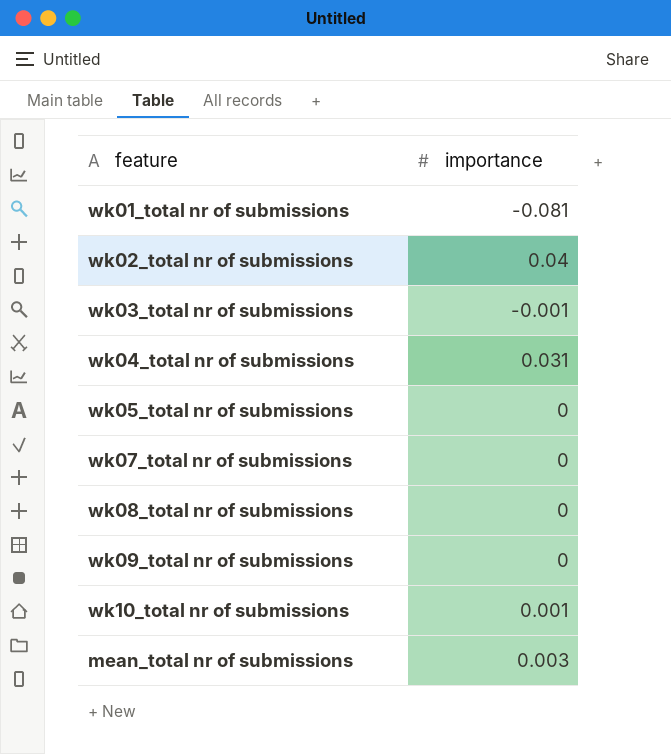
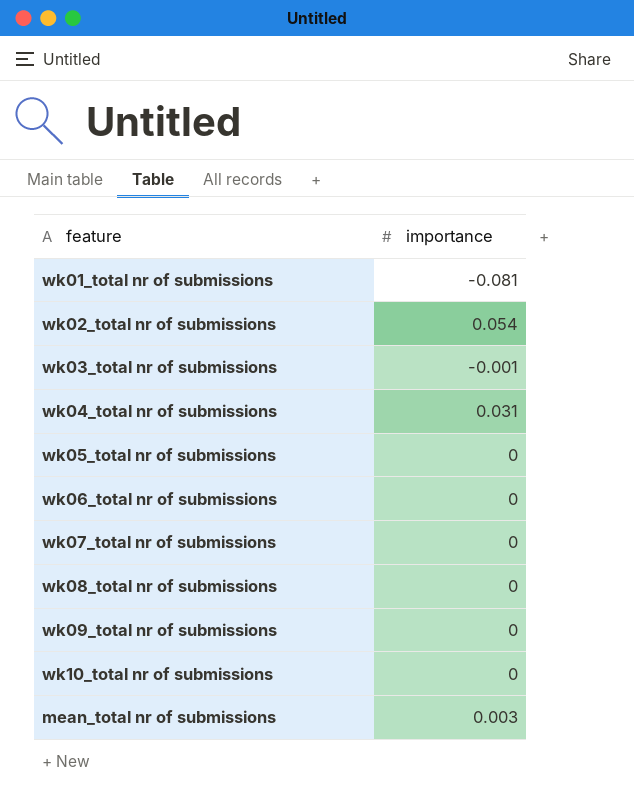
wk02_total nr of submissions | importance: 0.04 -> 0.054
row wk06_total nr of submissions: none -> 0
wk10_total nr of submissions | importance: 0.001 -> 0

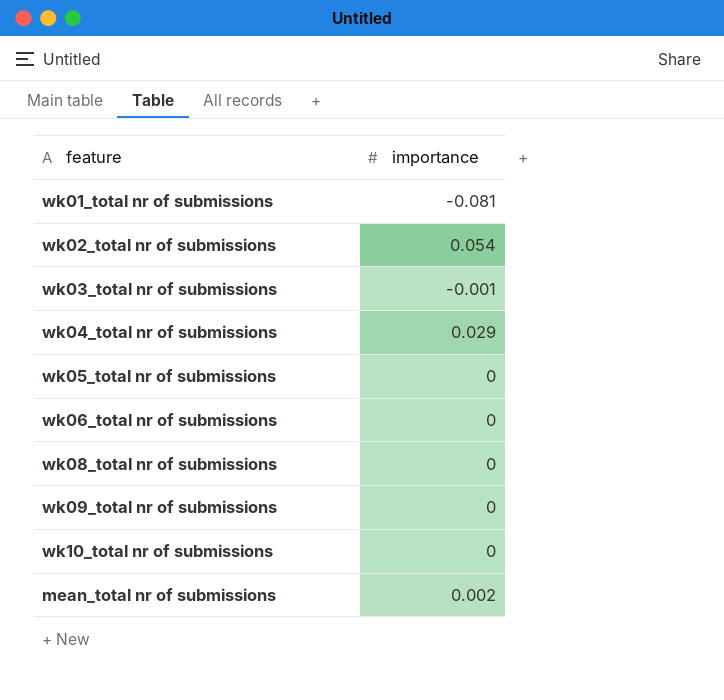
row wk07_total nr of submissions: 0 -> none
wk04_total nr of submissions | importance: 0.031 -> 0.029
mean_total nr of submissions | importance: 0.003 -> 0.002

